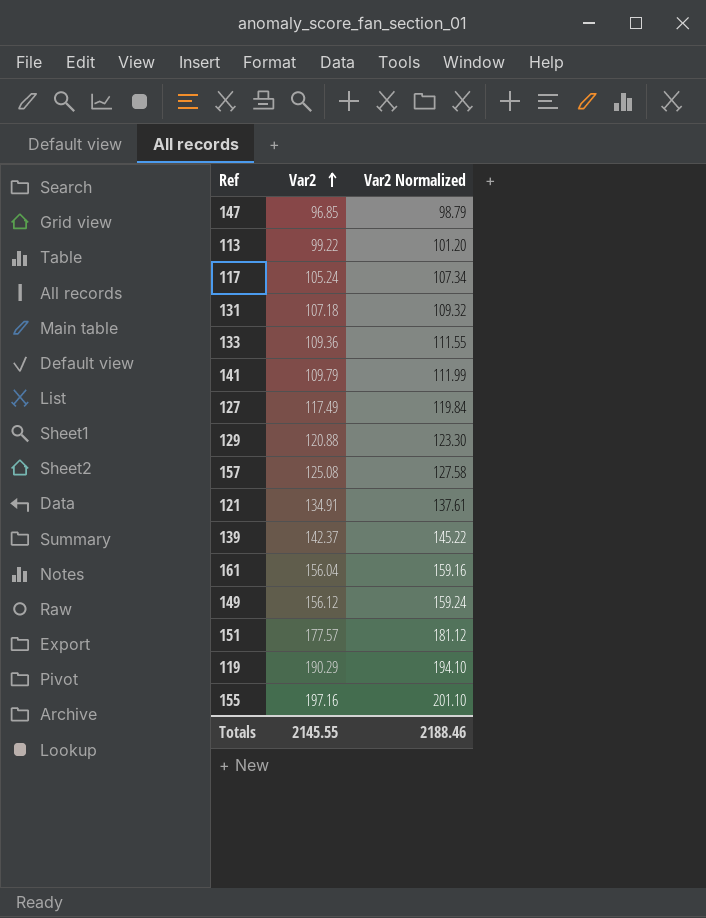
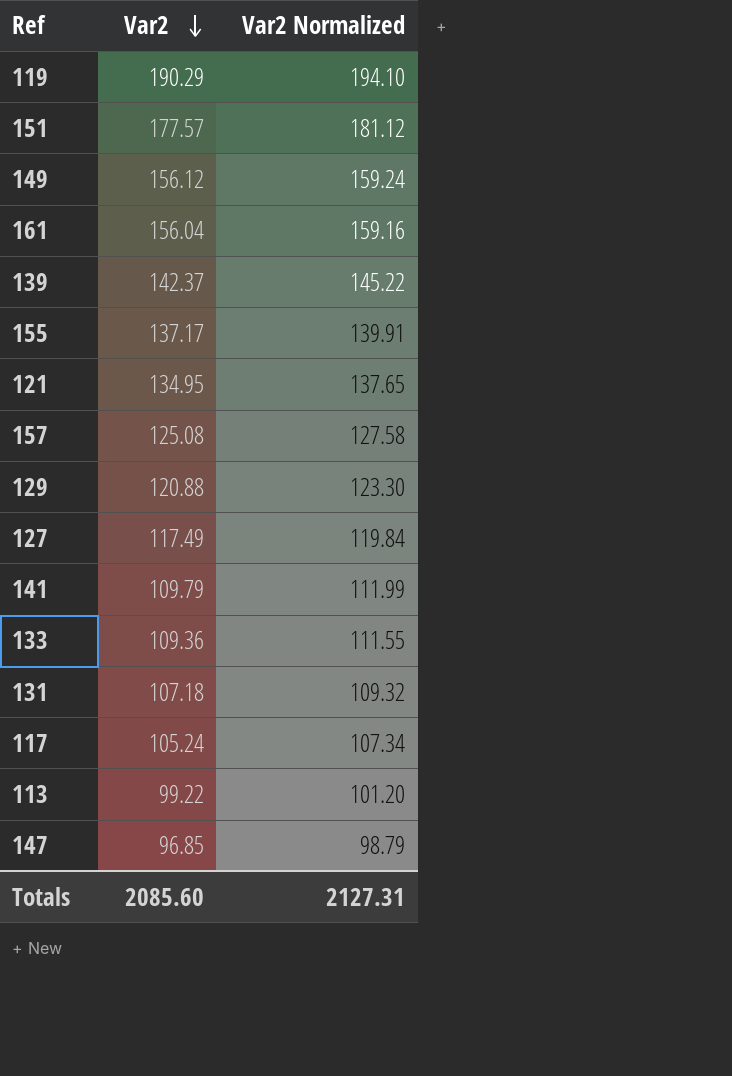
row order: Var2 ascending -> Var2 descending
155 | Var2: 197.16 -> 137.17
155 | Var2 Normalized: 201.10 -> 139.91
121 | Var2: 134.91 -> 134.95
121 | Var2 Normalized: 137.61 -> 137.65
Totals | Var2: 2145.55 -> 2085.60
Totals | Var2 Normalized: 2188.46 -> 2127.31

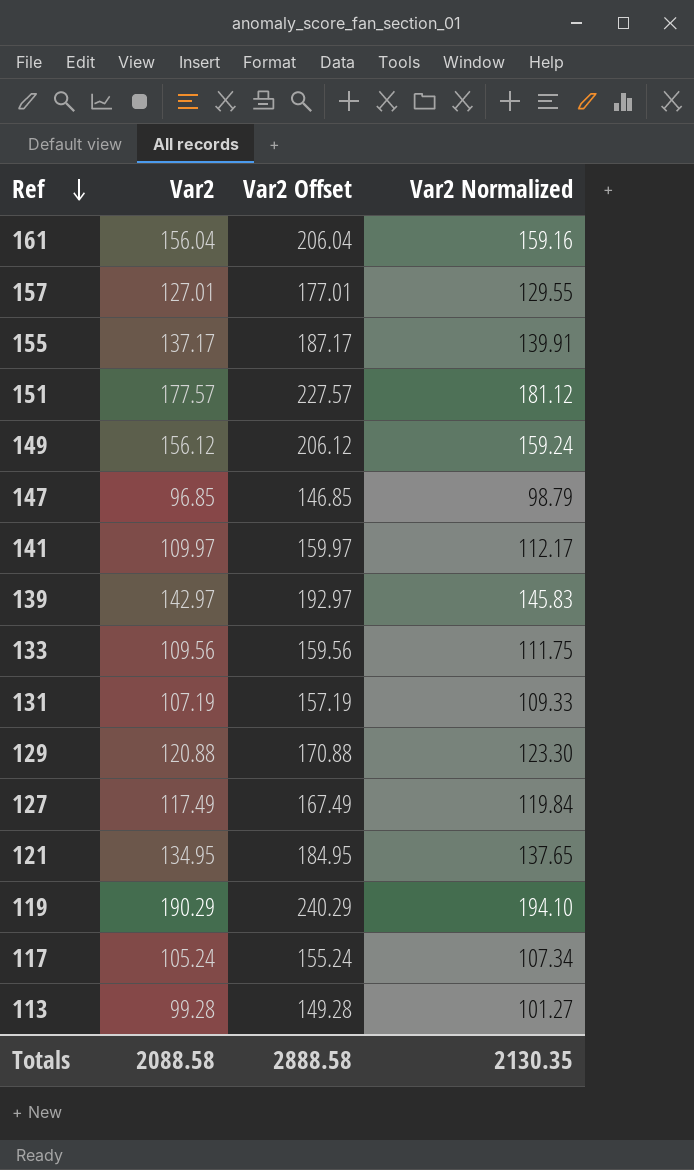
row order: Var2 descending -> Ref descending
column Var2 Offset | formula: none -> [Var2] + 50
157 | Var2: 125.08 -> 127.01
157 | Var2 Normalized: 127.58 -> 129.55
141 | Var2: 109.79 -> 109.97
141 | Var2 Normalized: 111.99 -> 112.17
139 | Var2: 142.37 -> 142.97
139 | Var2 Normalized: 145.22 -> 145.83
133 | Var2: 109.36 -> 109.56
133 | Var2 Normalized: 111.55 -> 111.75
131 | Var2: 107.18 -> 107.19
131 | Var2 Normalized: 109.32 -> 109.33
113 | Var2: 99.22 -> 99.28
113 | Var2 Normalized: 101.20 -> 101.27
Totals | Var2: 2085.60 -> 2088.58
Totals | Var2 Normalized: 2127.31 -> 2130.35

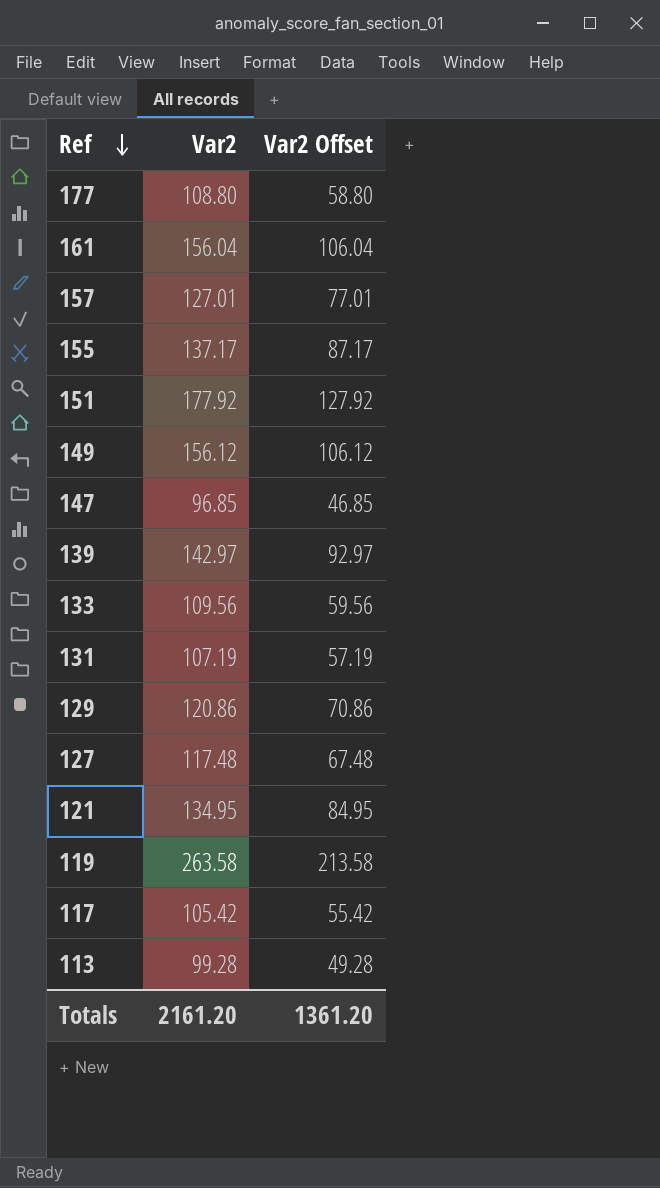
column Var2 Normalized | formula: [Var2] * 1.02 -> none
column Var2 Offset | formula: [Var2] + 50 -> [Var2] - 50
row 141: 109.97 | 159.97 | 112.17 -> none
row 177: none -> 108.80 | 58.80
151 | Var2: 177.57 -> 177.92
129 | Var2: 120.88 -> 120.86
127 | Var2: 117.49 -> 117.48
119 | Var2: 190.29 -> 263.58
117 | Var2: 105.24 -> 105.42
Totals | Var2: 2088.58 -> 2161.20
Totals | Var2 Offset: 2888.58 -> 1361.20

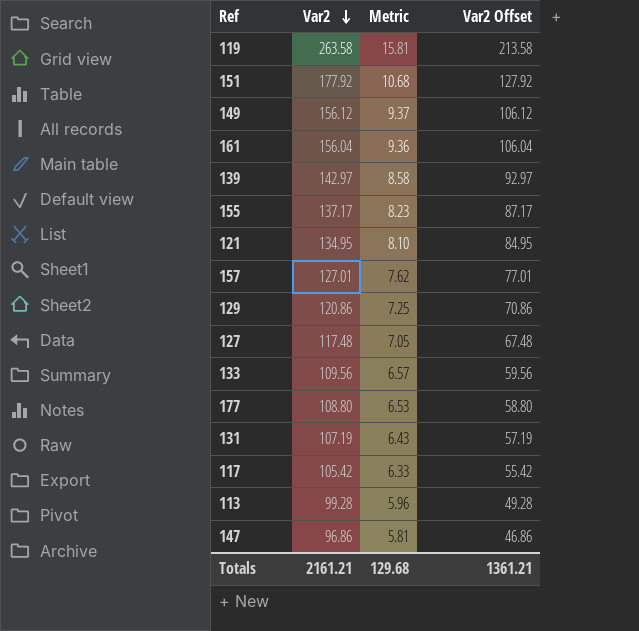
row order: Ref descending -> Var2 descending
column Metric | formula: none -> [Var2] * 0.06
147 | Var2: 96.85 -> 96.86
147 | Var2 Offset: 46.85 -> 46.86
Totals | Var2: 2161.20 -> 2161.21
Totals | Var2 Offset: 1361.20 -> 1361.21

